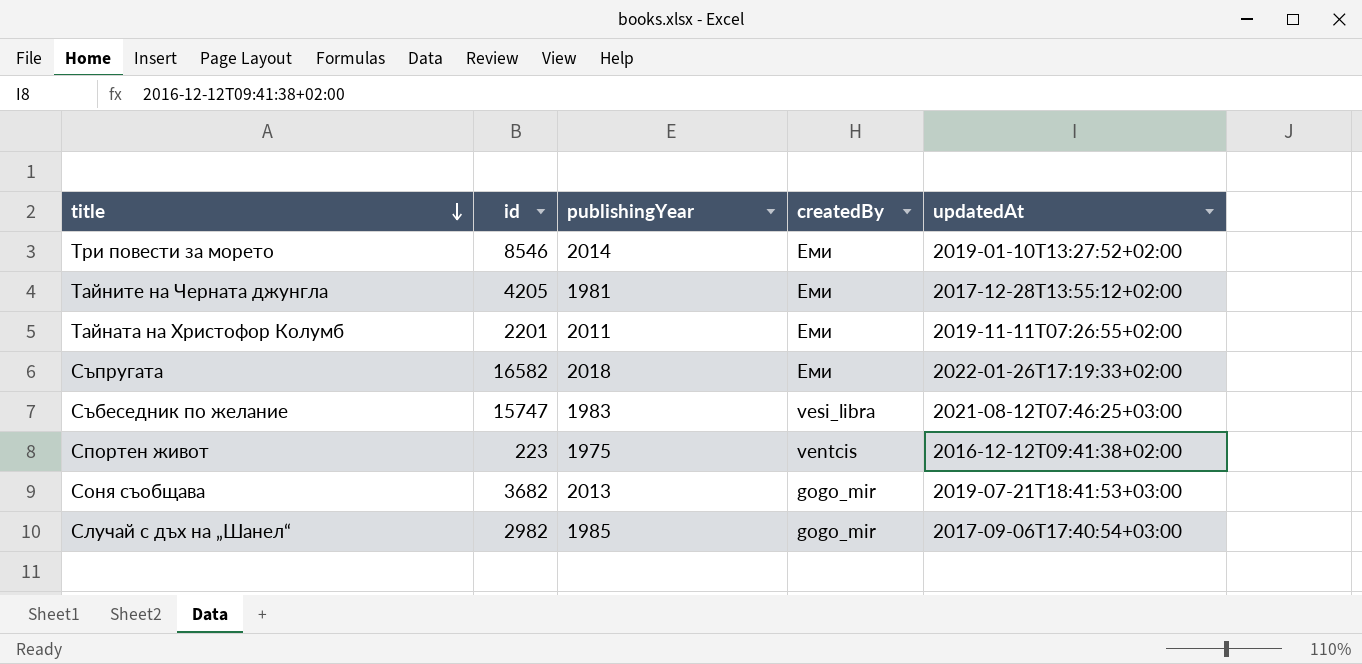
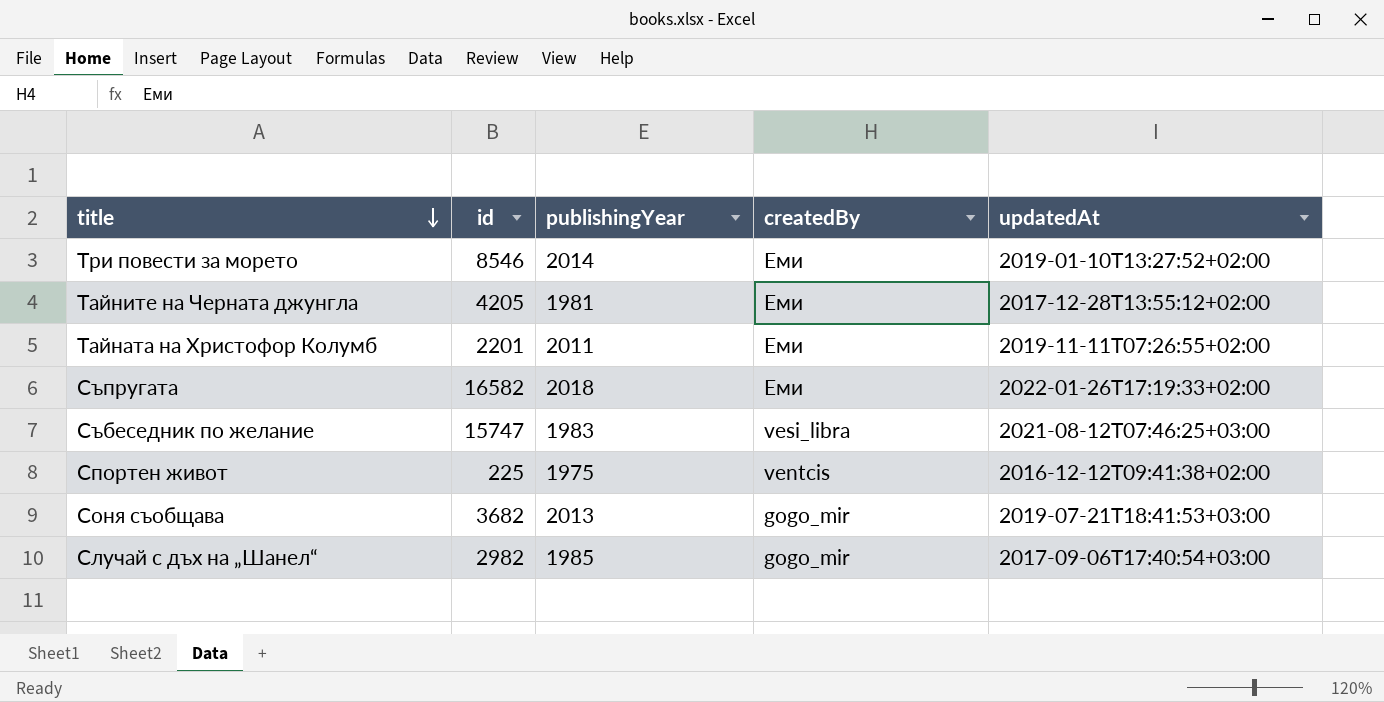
Спортен живот | id: 223 -> 225

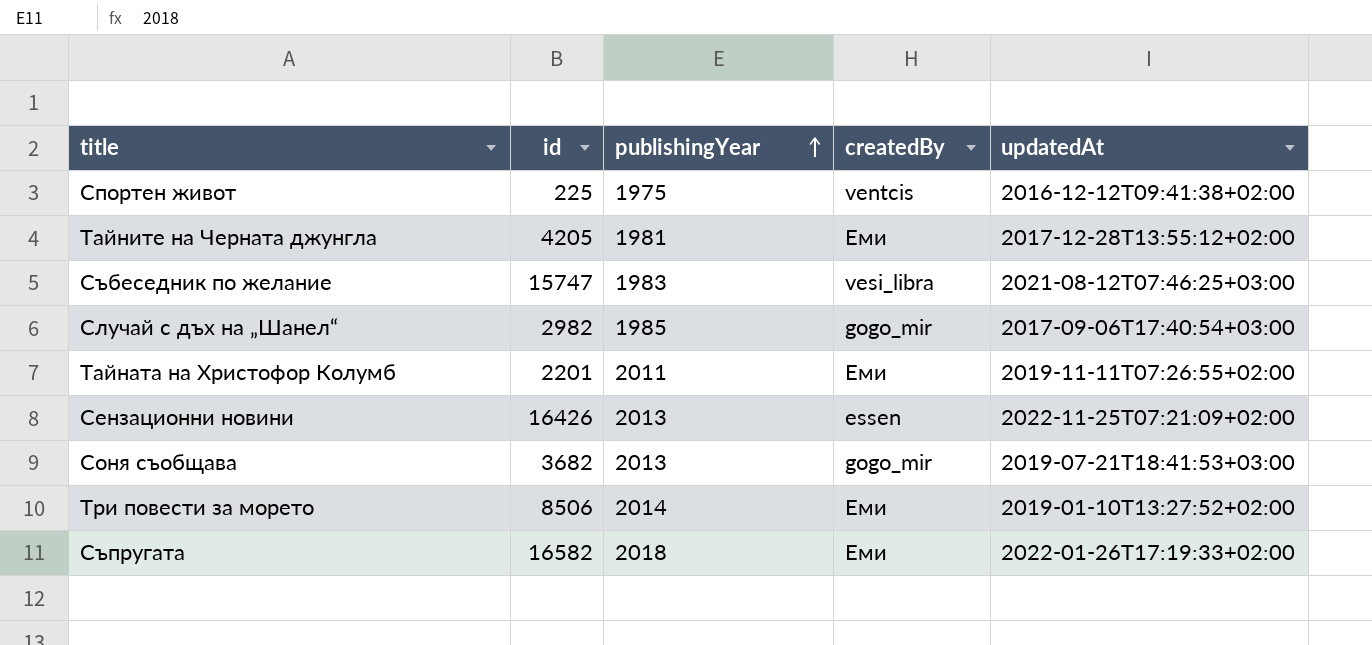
row order: title descending -> publishingYear ascending
row Сензационни новини: none -> 16426 | 2013 | essen | 2022-11-25T07:21:09+02:00
Три повести за морето | id: 8546 -> 8506

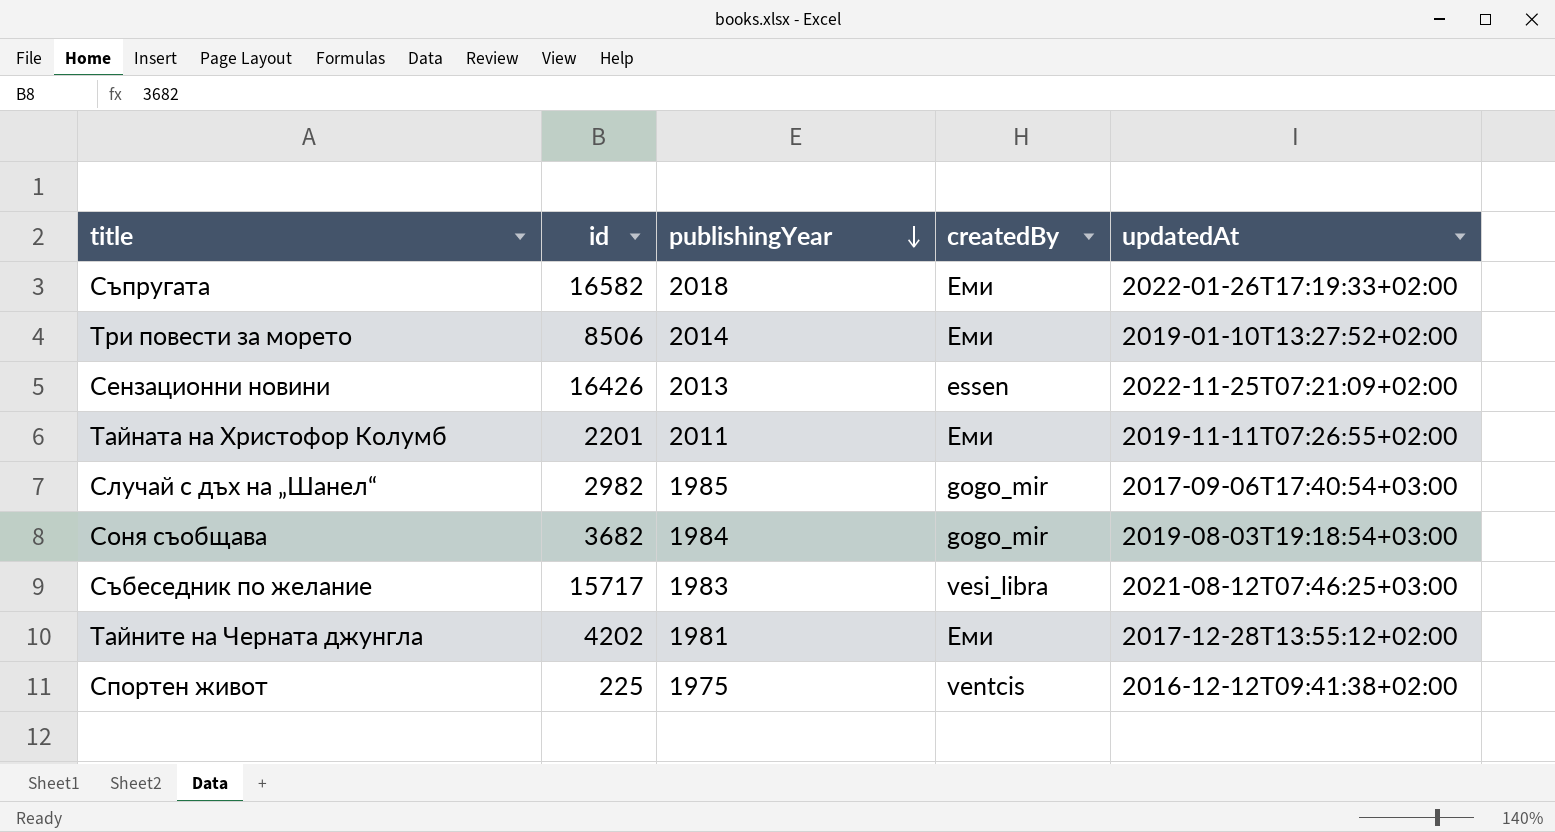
row order: publishingYear ascending -> publishingYear descending
Соня съобщава | publishingYear: 2013 -> 1984
Соня съобщава | updatedAt: 2019-07-21T18:41:53+03:00 -> 2019-08-03T19:18:54+03:00
Събеседник по желание | id: 15747 -> 15717
Тайните на Черната джунгла | id: 4205 -> 4202

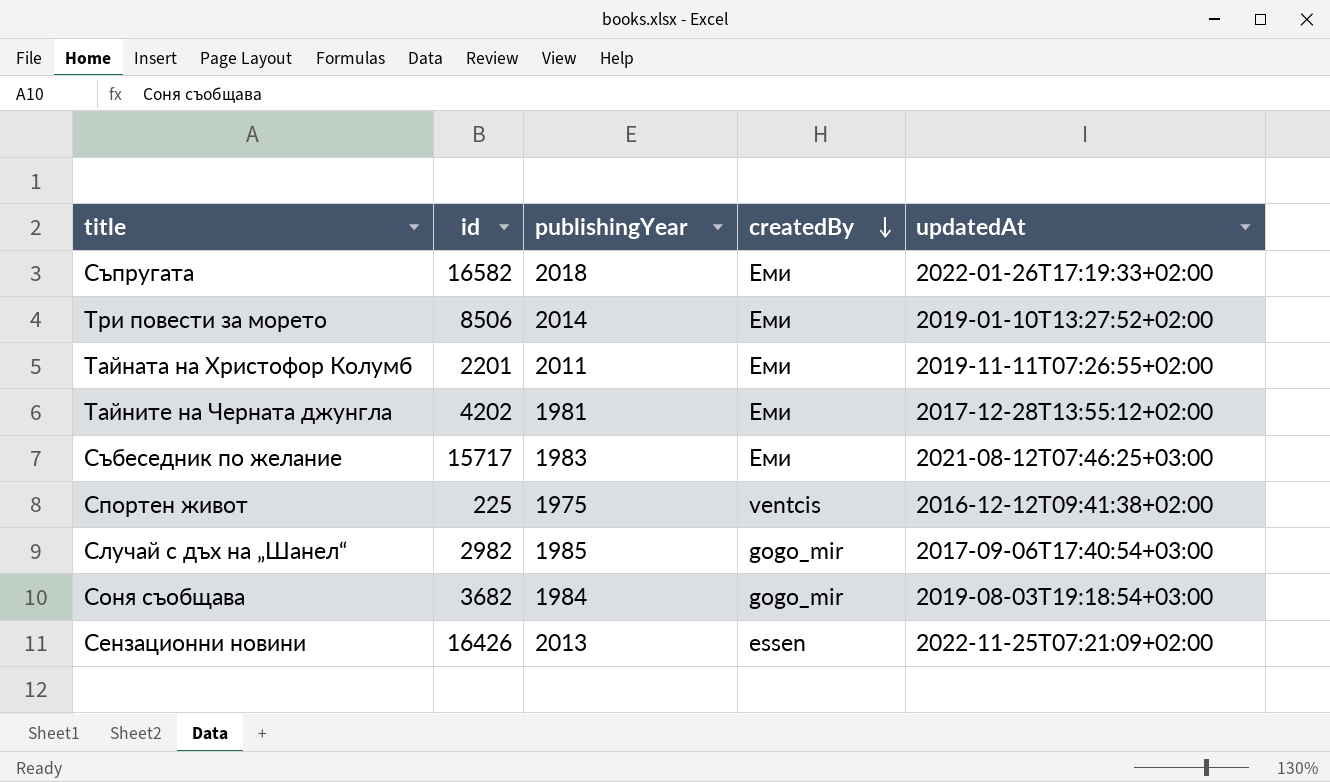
row order: publishingYear descending -> createdBy descending
Събеседник по желание | createdBy: vesi_libra -> Еми

